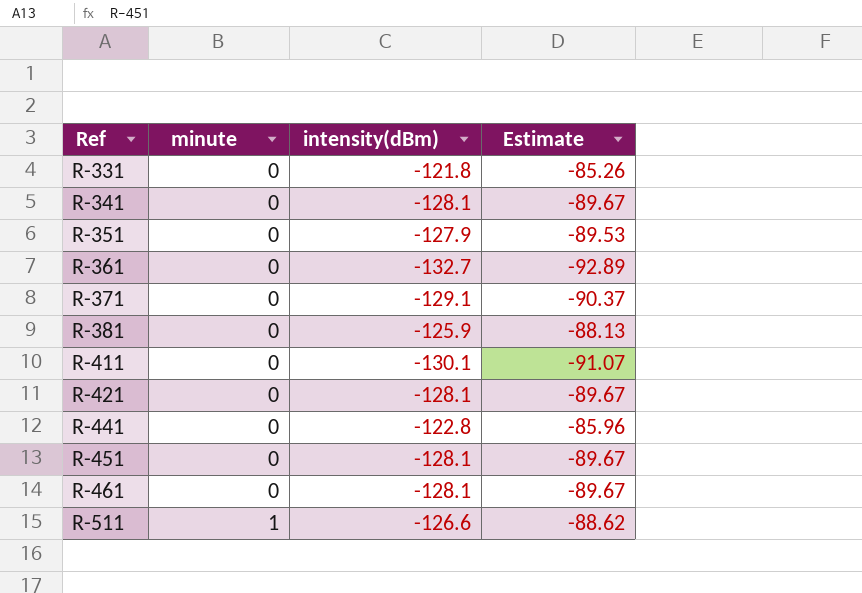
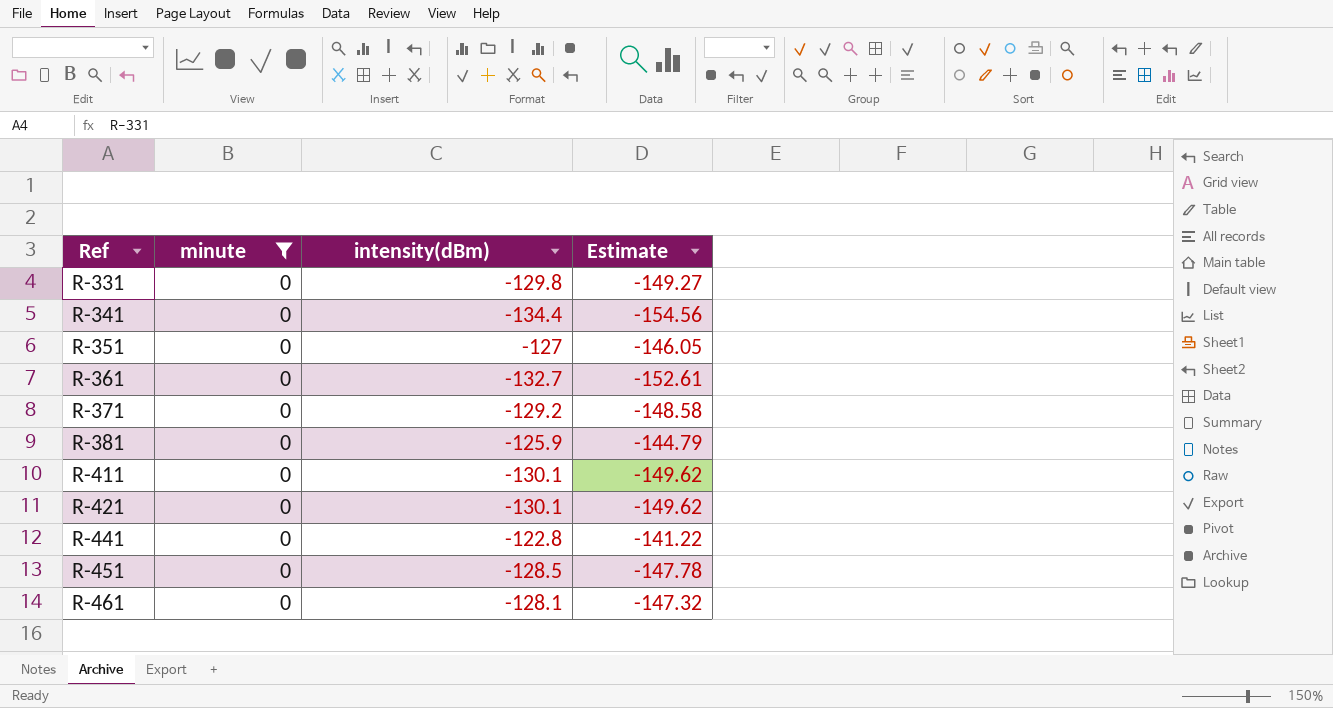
filter: none -> minute = 0
column Estimate | formula: [intensity(dBm)] * 0.7 -> [intensity(dBm)] * 1.15
R-331 | intensity(dBm): -121.8 -> -129.8
R-341 | intensity(dBm): -128.1 -> -134.4
R-351 | intensity(dBm): -127.9 -> -127
R-371 | intensity(dBm): -129.1 -> -129.2
R-421 | intensity(dBm): -128.1 -> -130.1
R-451 | intensity(dBm): -128.1 -> -128.5

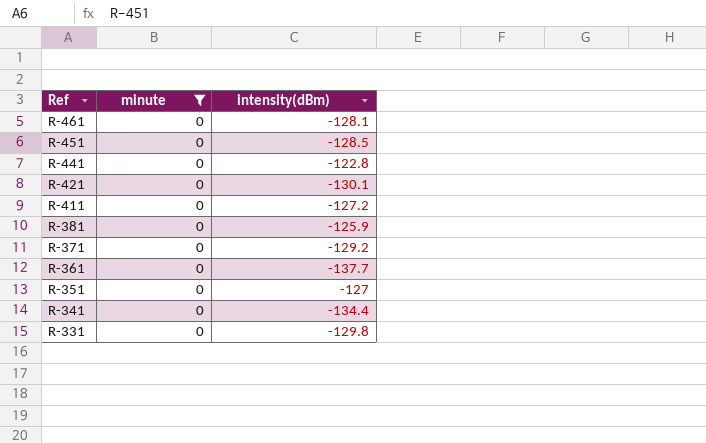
row order: Ref ascending -> Ref descending
column Estimate | formula: [intensity(dBm)] * 1.15 -> none
R-411 | intensity(dBm): -130.1 -> -127.2
R-361 | intensity(dBm): -132.7 -> -137.7

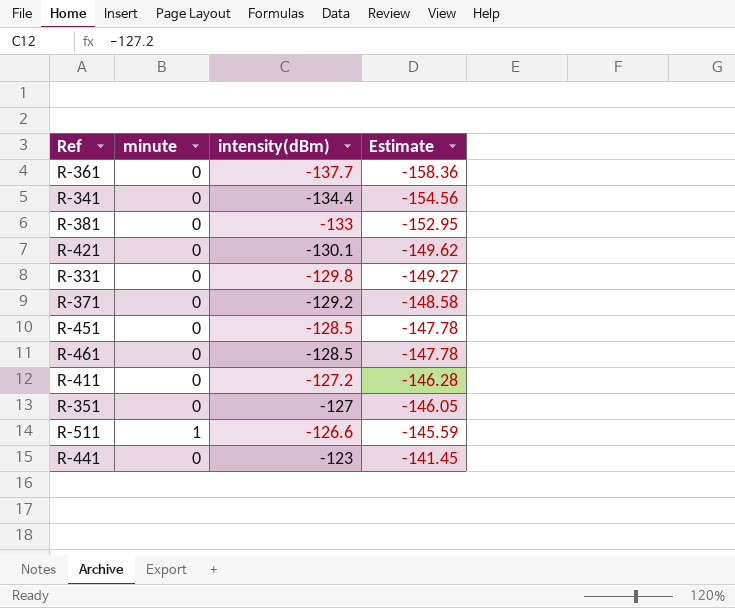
filter: minute = 0 -> none
row order: Ref descending -> intensity(dBm) ascending
column Estimate | formula: none -> [intensity(dBm)] * 1.15
R-381 | intensity(dBm): -125.9 -> -133
R-461 | intensity(dBm): -128.1 -> -128.5
R-441 | intensity(dBm): -122.8 -> -123

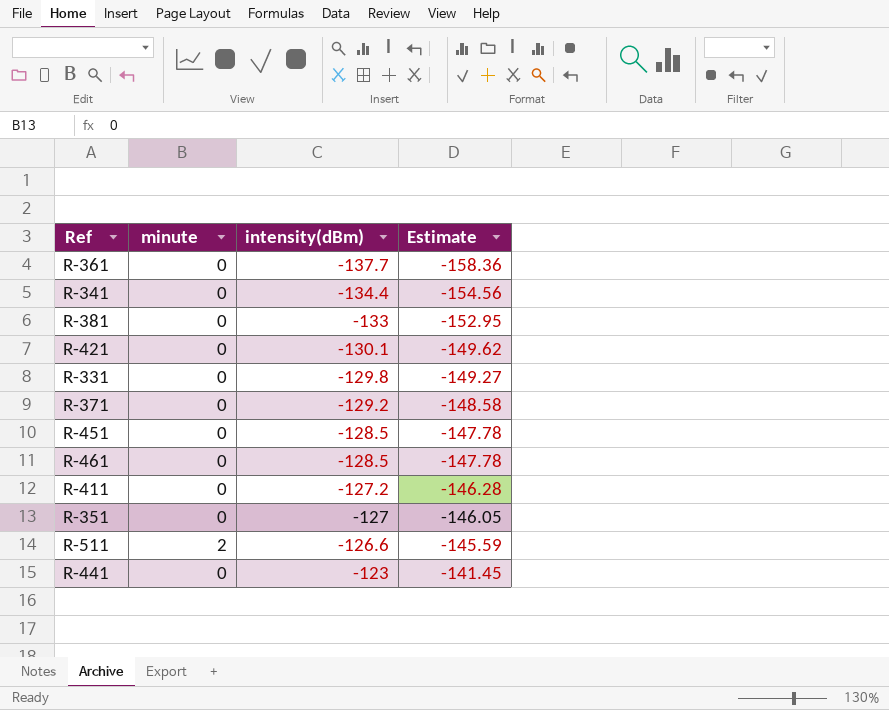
R-511 | minute: 1 -> 2

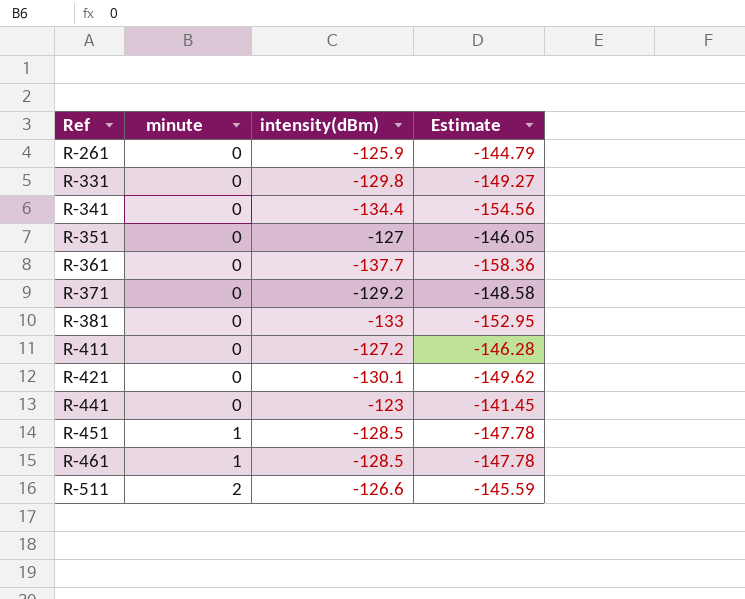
row order: intensity(dBm) ascending -> Ref ascending
row R-261: none -> 0 | -125.9 | -144.79
R-451 | minute: 0 -> 1
R-461 | minute: 0 -> 1

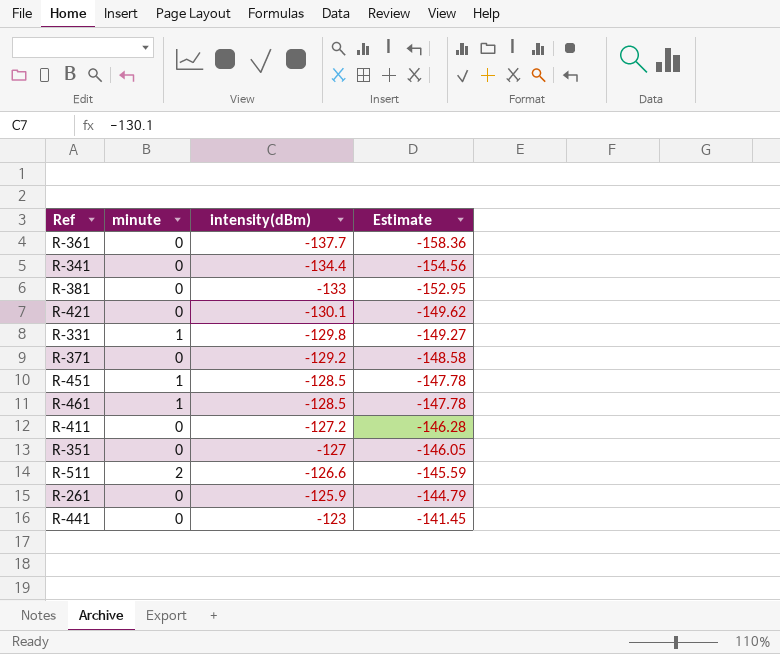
row order: Ref ascending -> intensity(dBm) ascending
R-331 | minute: 0 -> 1

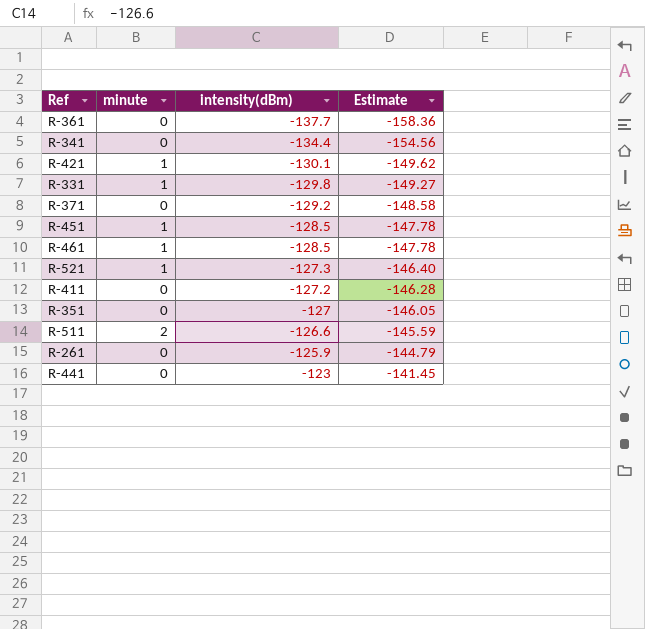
row R-381: 0 | -133 | -152.95 -> none
R-421 | minute: 0 -> 1
row R-521: none -> 1 | -127.3 | -146.40

